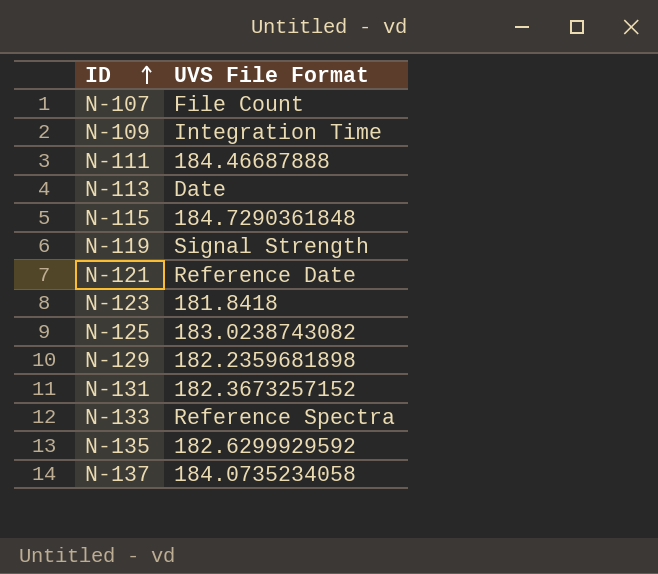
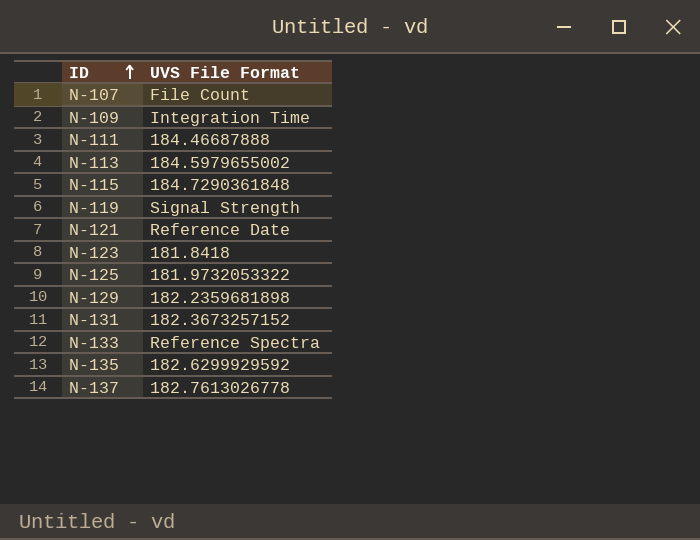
N-113 | UVS File Format: Date -> 184.5979655002
N-125 | UVS File Format: 183.0238743082 -> 181.9732053322
N-137 | UVS File Format: 184.0735234058 -> 182.7613026778

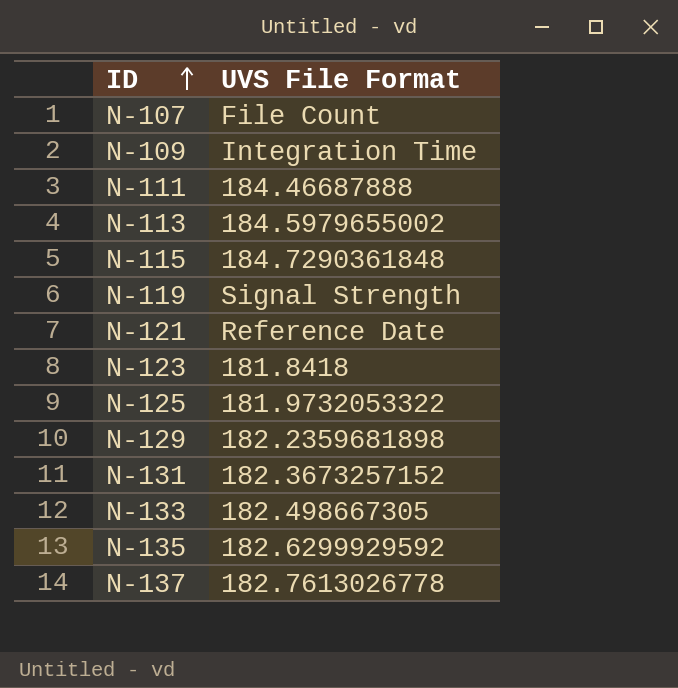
N-133 | UVS File Format: Reference Spectra -> 182.498667305

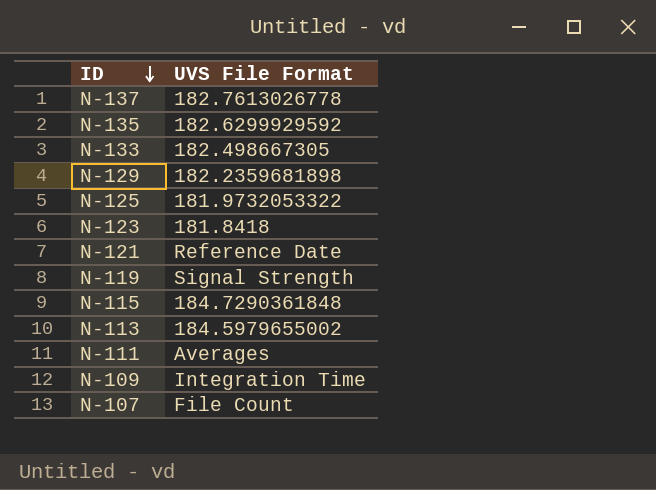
row order: ID ascending -> ID descending
row N-131: 182.3673257152 -> none
N-111 | UVS File Format: 184.46687888 -> Averages

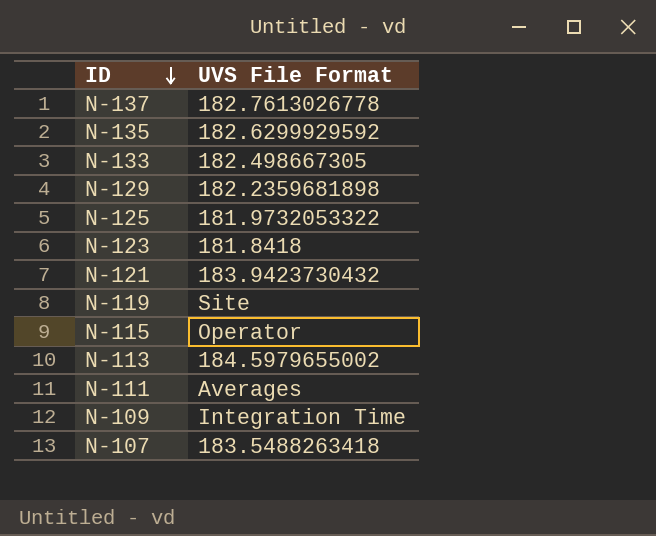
N-121 | UVS File Format: Reference Date -> 183.9423730432
N-119 | UVS File Format: Signal Strength -> Site
N-115 | UVS File Format: 184.7290361848 -> Operator
N-107 | UVS File Format: File Count -> 183.5488263418

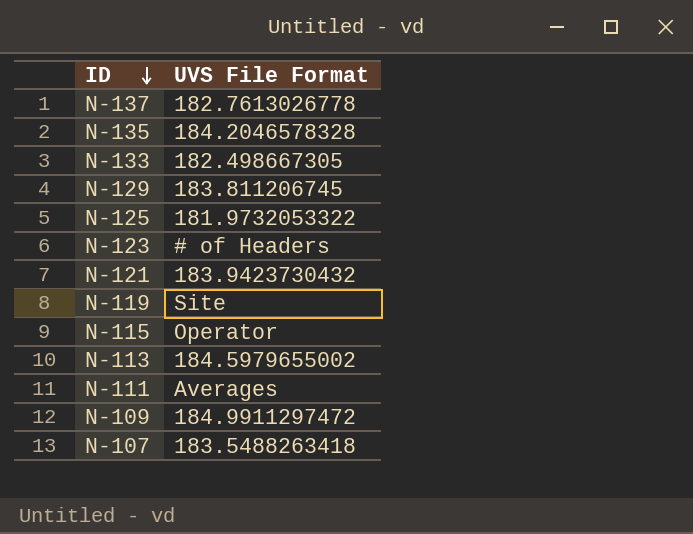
N-135 | UVS File Format: 182.6299929592 -> 184.2046578328
N-129 | UVS File Format: 182.2359681898 -> 183.811206745
N-123 | UVS File Format: 181.8418 -> # of Headers
N-109 | UVS File Format: Integration Time -> 184.9911297472

